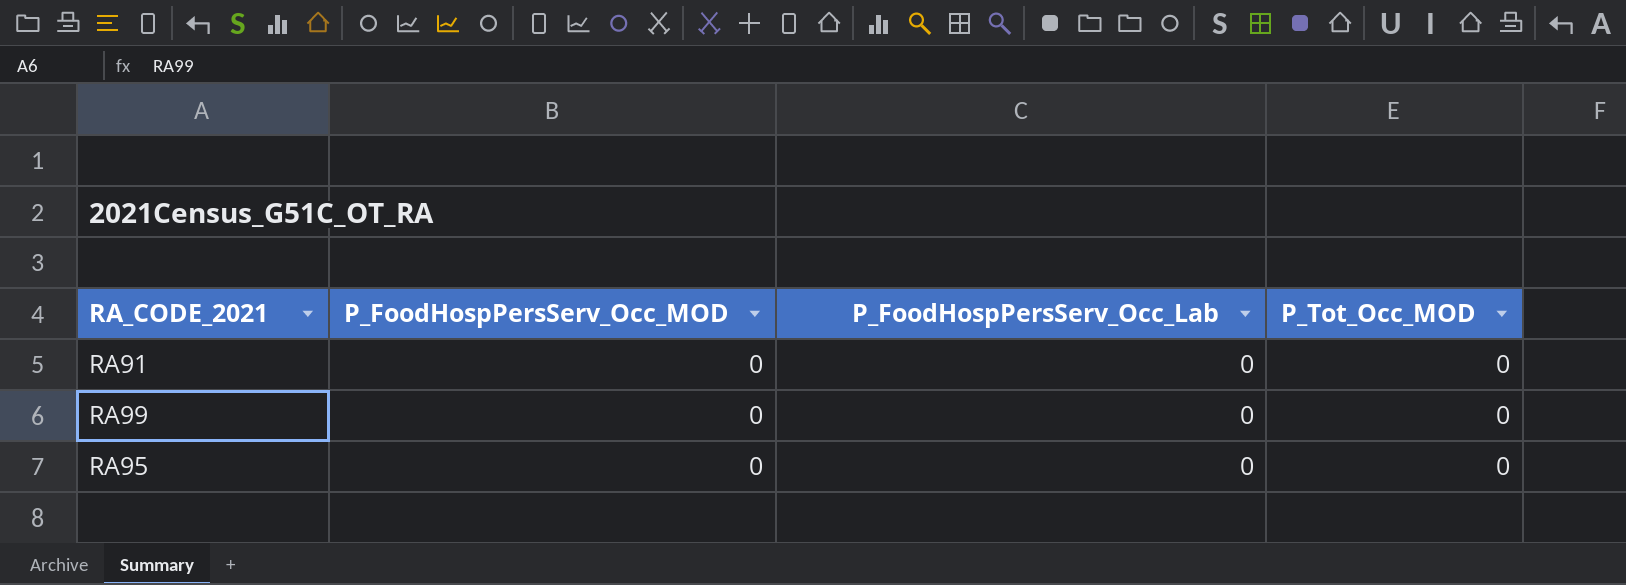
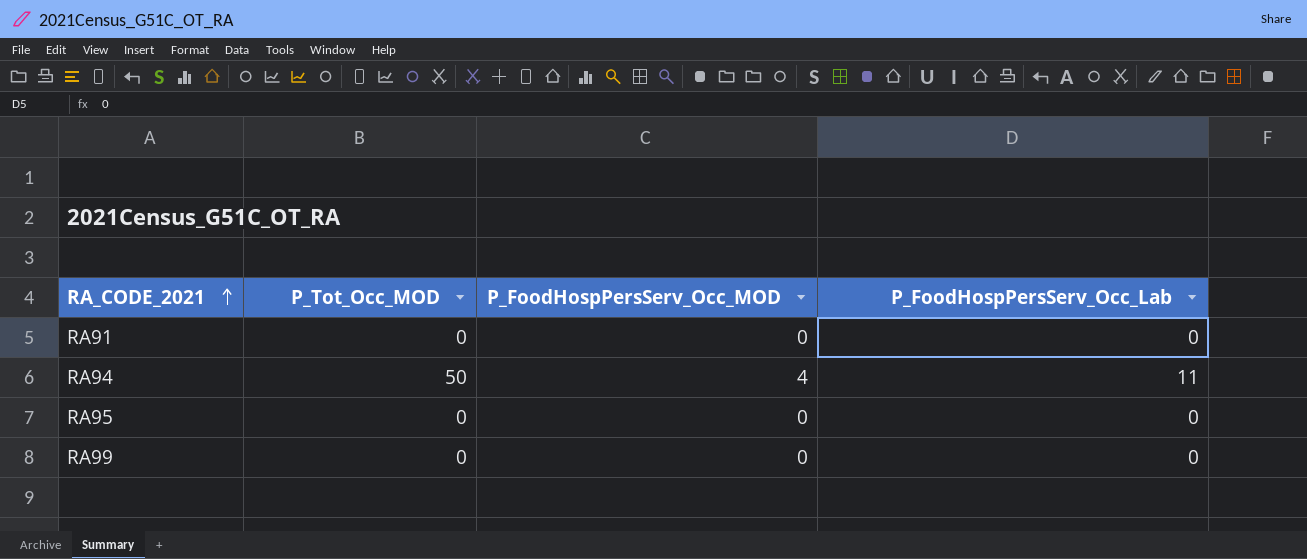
row order: none -> RA_CODE_2021 ascending
column P_Tot_Occ_MOD | position: 4 -> 2
row RA94: none -> 50 | 4 | 11

